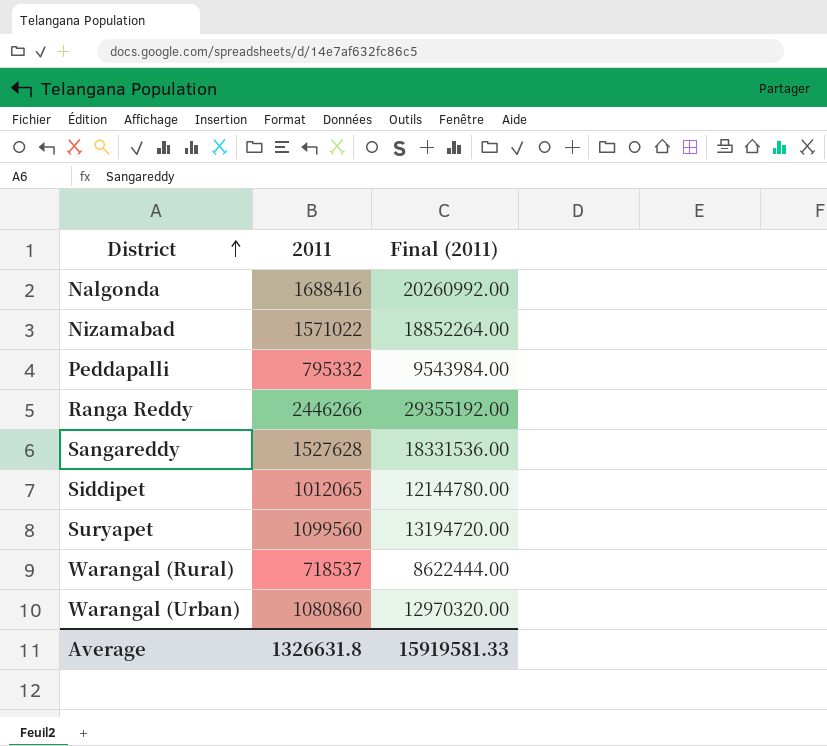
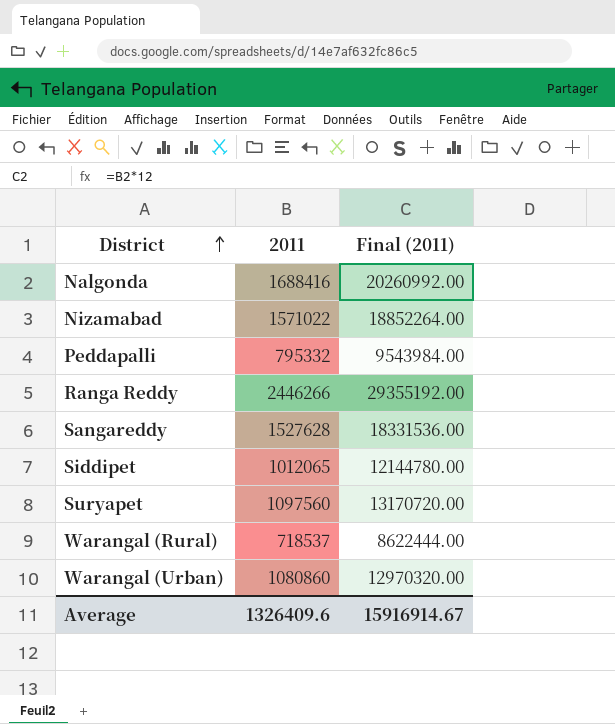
Suryapet | 2011: 1099560 -> 1097560
Suryapet | Final (2011): 13194720.00 -> 13170720.00
Average | 2011: 1326631.8 -> 1326409.6
Average | Final (2011): 15919581.33 -> 15916914.67

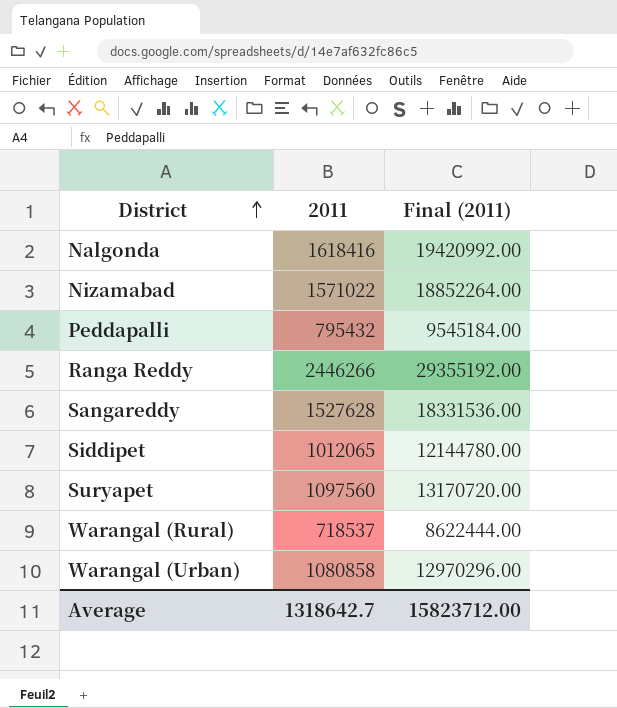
Nalgonda | 2011: 1688416 -> 1618416
Nalgonda | Final (2011): 20260992.00 -> 19420992.00
Peddapalli | 2011: 795332 -> 795432
Peddapalli | Final (2011): 9543984.00 -> 9545184.00
Warangal (Urban) | 2011: 1080860 -> 1080858
Warangal (Urban) | Final (2011): 12970320.00 -> 12970296.00
Average | 2011: 1326409.6 -> 1318642.7
Average | Final (2011): 15916914.67 -> 15823712.00

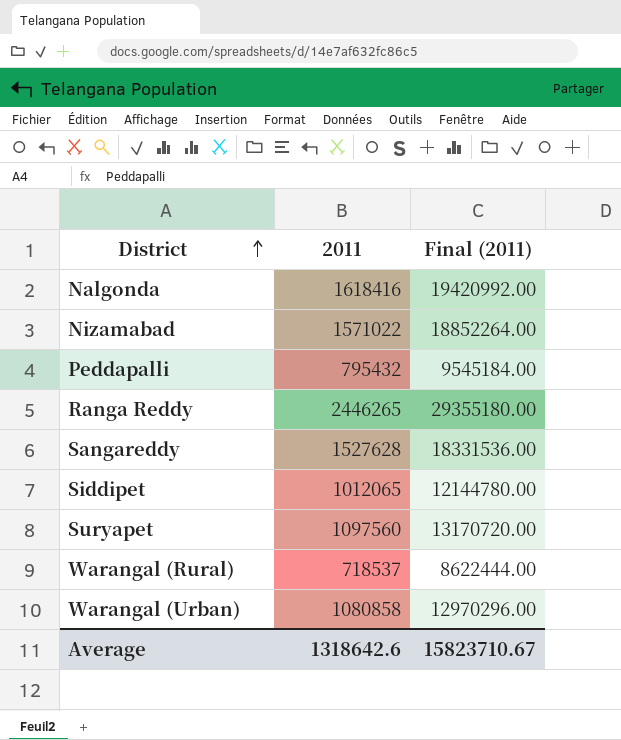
Ranga Reddy | 2011: 2446266 -> 2446265
Ranga Reddy | Final (2011): 29355192.00 -> 29355180.00
Average | 2011: 1318642.7 -> 1318642.6
Average | Final (2011): 15823712.00 -> 15823710.67

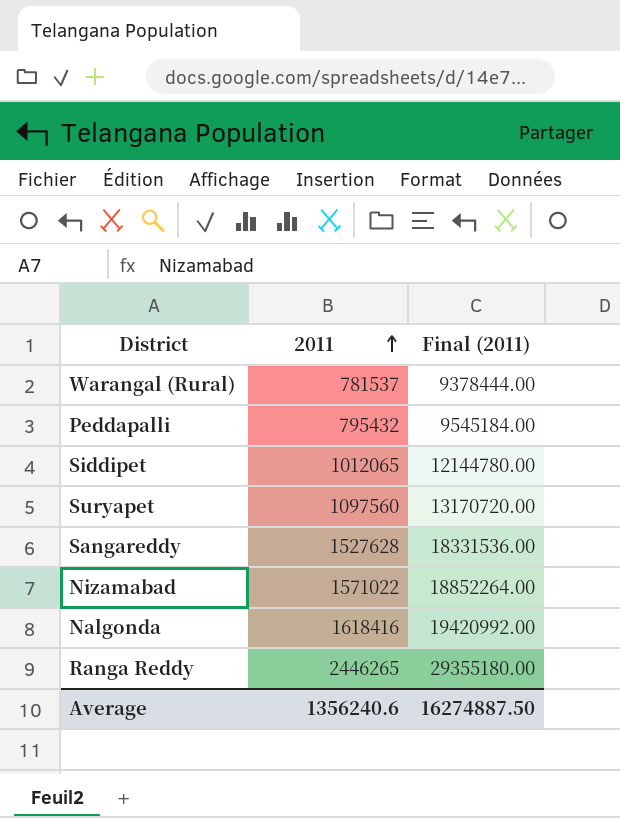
row order: District ascending -> 2011 ascending
row Warangal (Urban): 1080858 | 12970296.00 -> none
Warangal (Rural) | 2011: 718537 -> 781537
Warangal (Rural) | Final (2011): 8622444.00 -> 9378444.00
Average | 2011: 1318642.6 -> 1356240.6
Average | Final (2011): 15823710.67 -> 16274887.50

